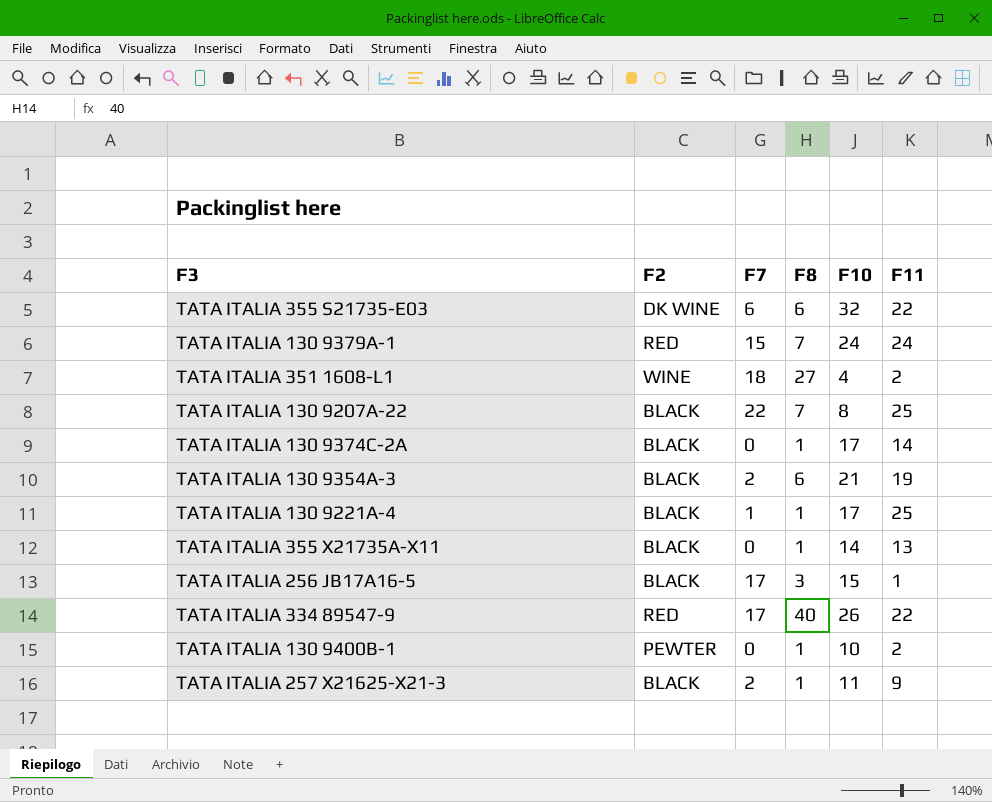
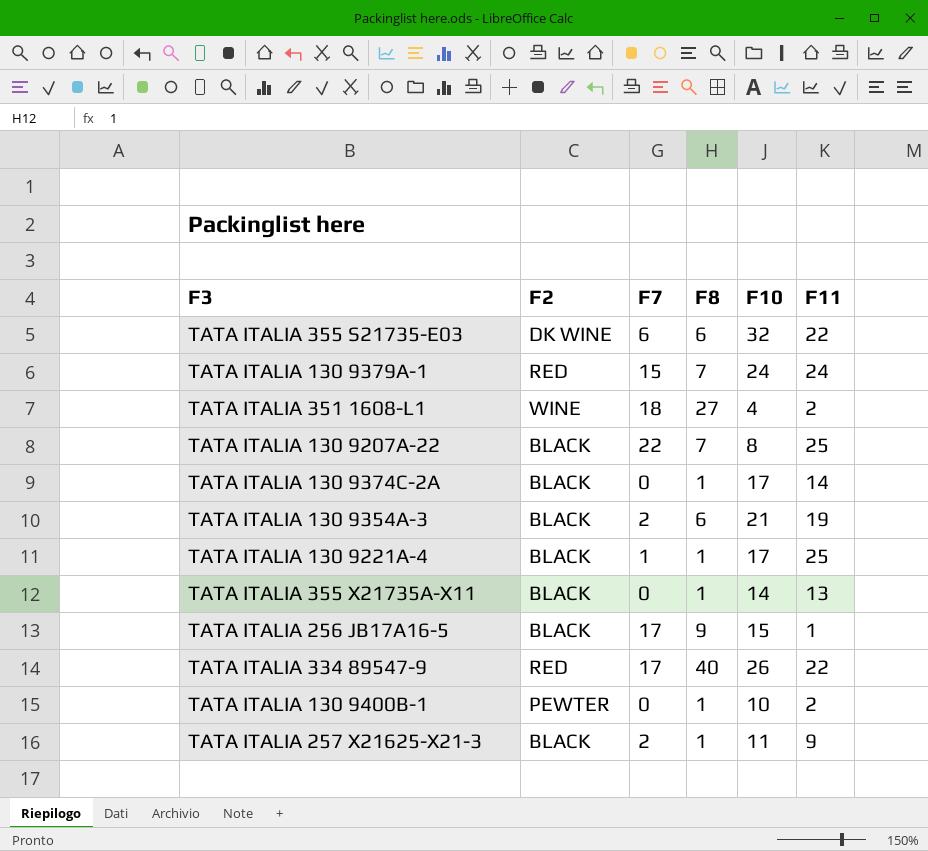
TATA ITALIA 256 JB17A16-5 | F8: 3 -> 9

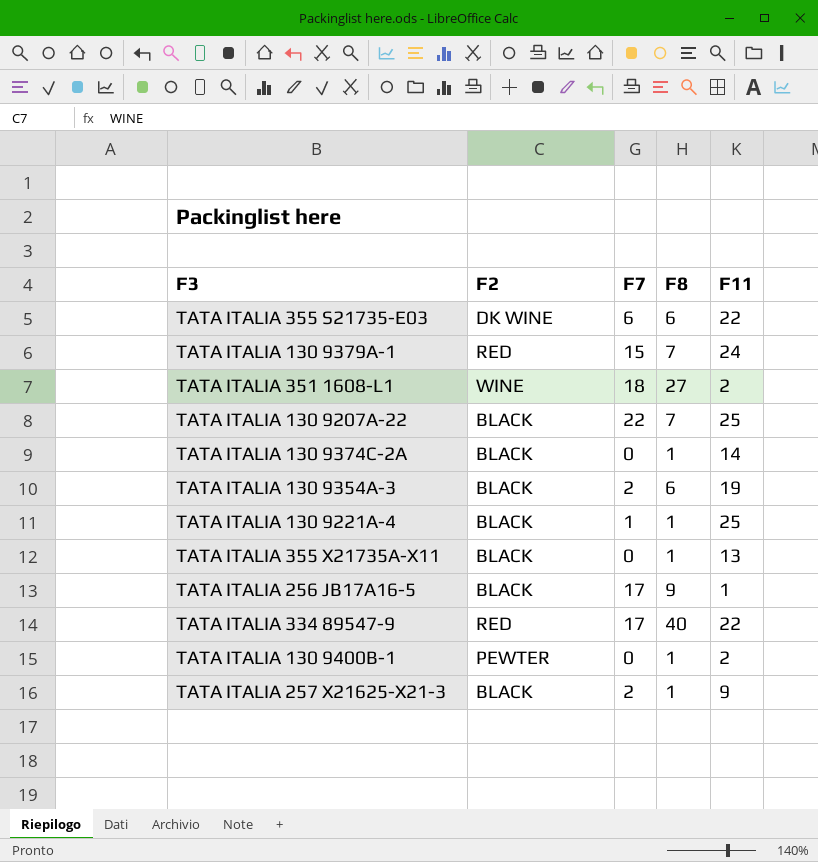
column F10 | position: 5 -> none

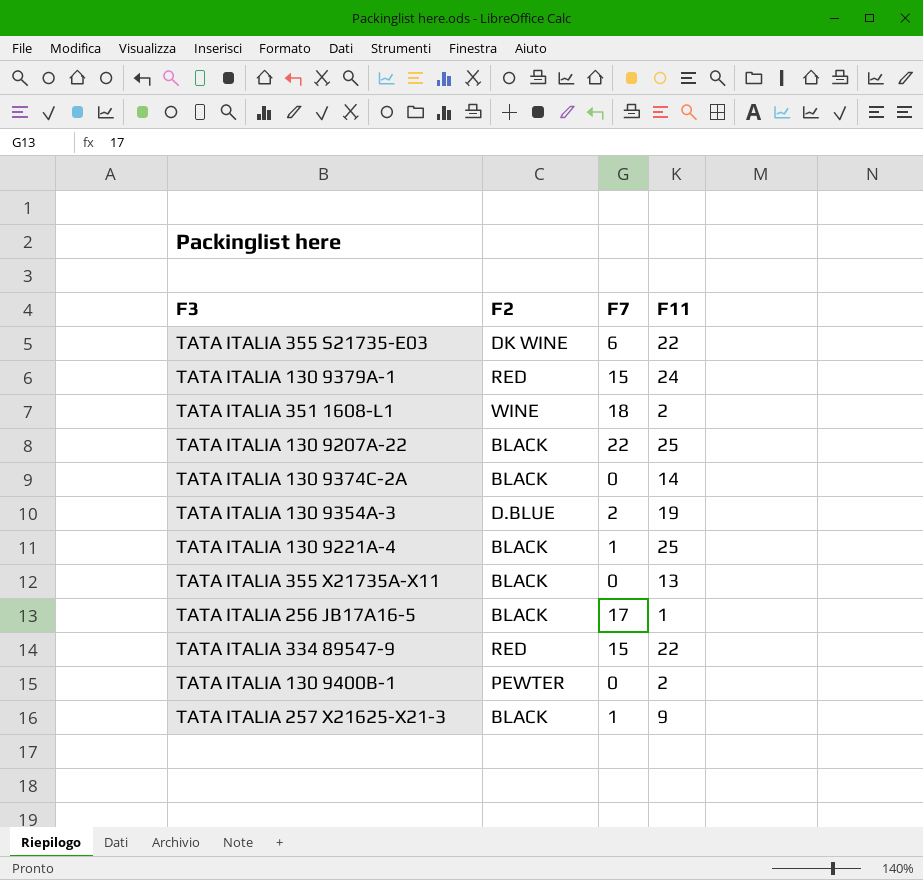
column F8 | position: 4 -> none
TATA ITALIA 130 9354A-3 | F2: BLACK -> D.BLUE
TATA ITALIA 334 89547-9 | F7: 17 -> 15
TATA ITALIA 257 X21625-X21-3 | F7: 2 -> 1

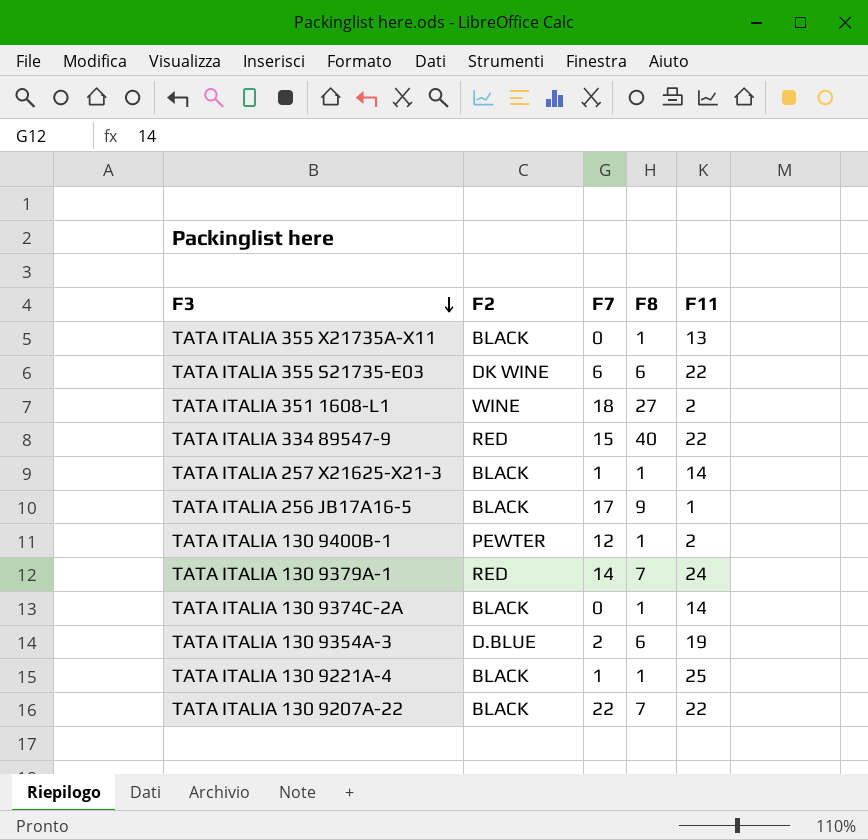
row order: none -> F3 descending
column F8 | position: none -> 4
TATA ITALIA 257 X21625-X21-3 | F11: 9 -> 14
TATA ITALIA 130 9400B-1 | F7: 0 -> 12
TATA ITALIA 130 9379A-1 | F7: 15 -> 14
TATA ITALIA 130 9207A-22 | F11: 25 -> 22

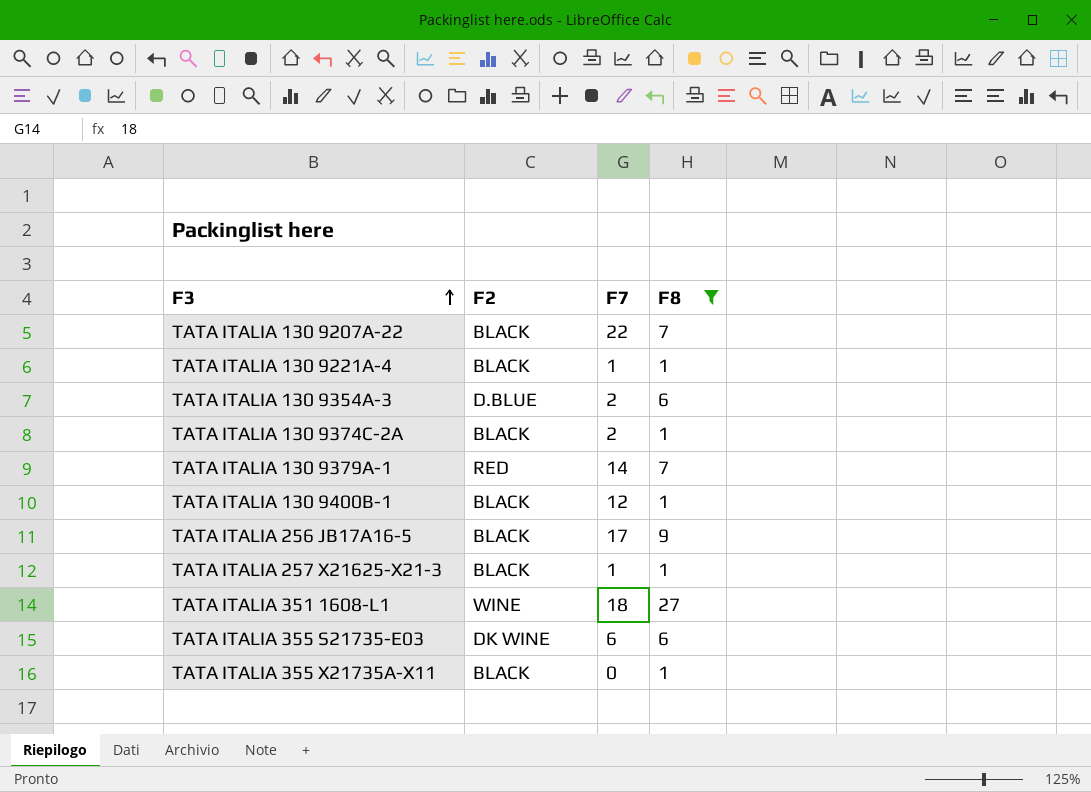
filter: none -> F8 != 40
row order: F3 descending -> F3 ascending
column F11 | position: 5 -> none
TATA ITALIA 130 9374C-2A | F7: 0 -> 2
TATA ITALIA 130 9400B-1 | F2: PEWTER -> BLACK

